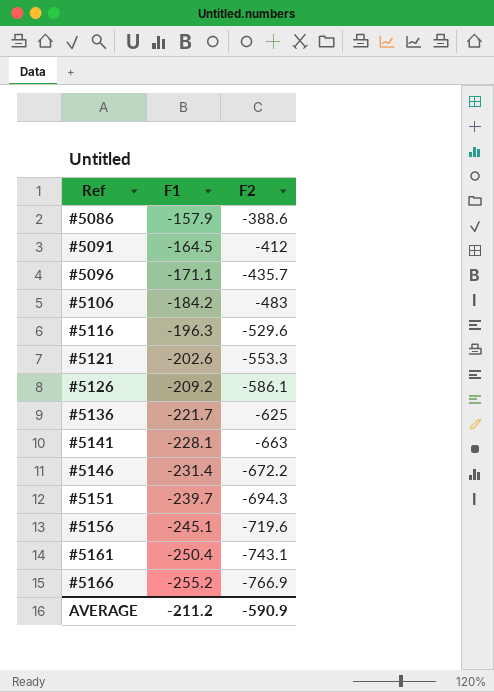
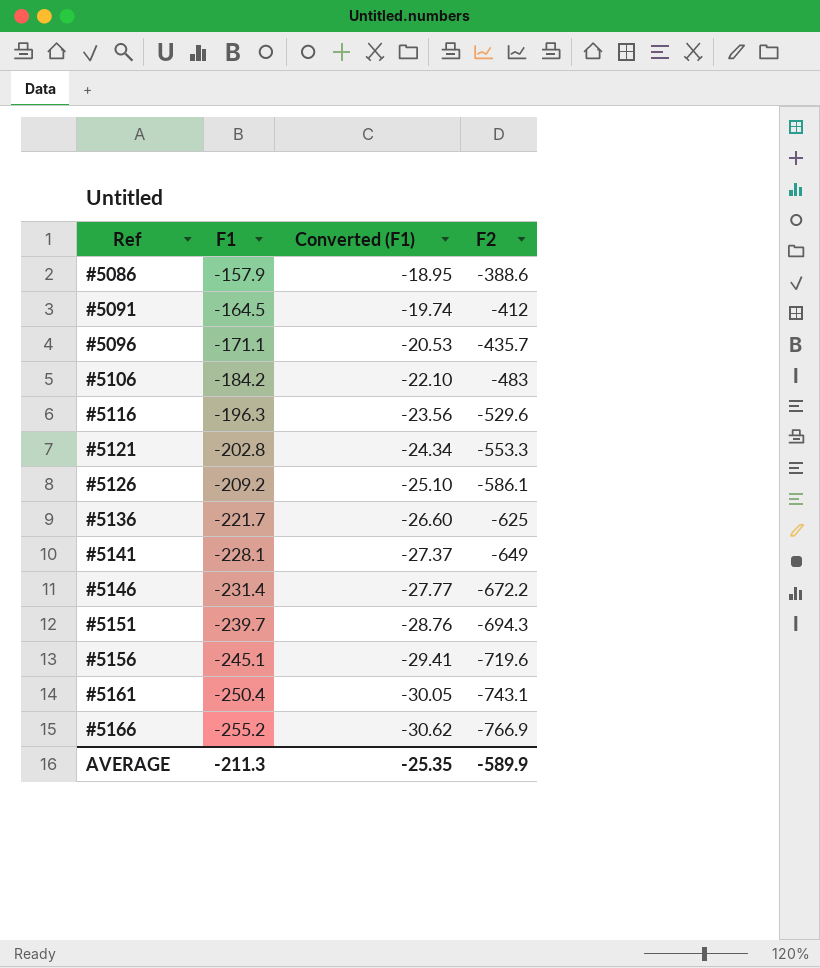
column Converted (F1) | formula: none -> [F1] * 0.12
#5121 | F1: -202.6 -> -202.8
#5141 | F2: -663 -> -649
AVERAGE | F1: -211.2 -> -211.3
AVERAGE | F2: -590.9 -> -589.9

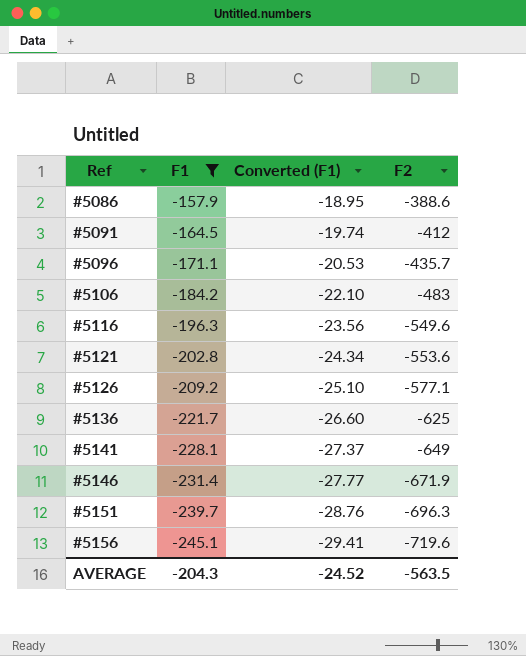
filter: none -> F1 >= -245.1
#5116 | F2: -529.6 -> -549.6
#5121 | F2: -553.3 -> -553.6
#5126 | F2: -586.1 -> -577.1
#5146 | F2: -672.2 -> -671.9
#5151 | F2: -694.3 -> -696.3
AVERAGE | F1: -211.3 -> -204.3
AVERAGE | Converted (F1): -25.35 -> -24.52
AVERAGE | F2: -589.9 -> -563.5

